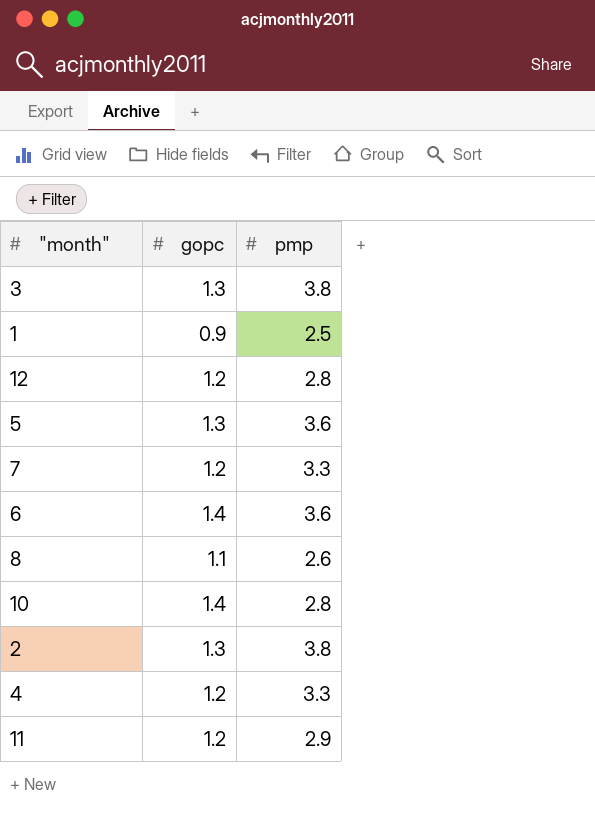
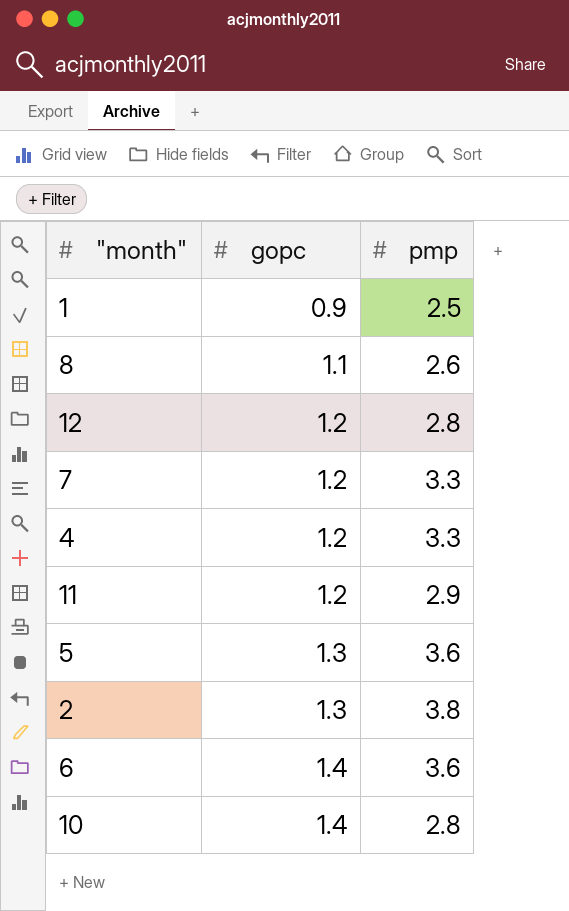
row order: none -> gopc ascending
row 3: 1.3 | 3.8 -> none

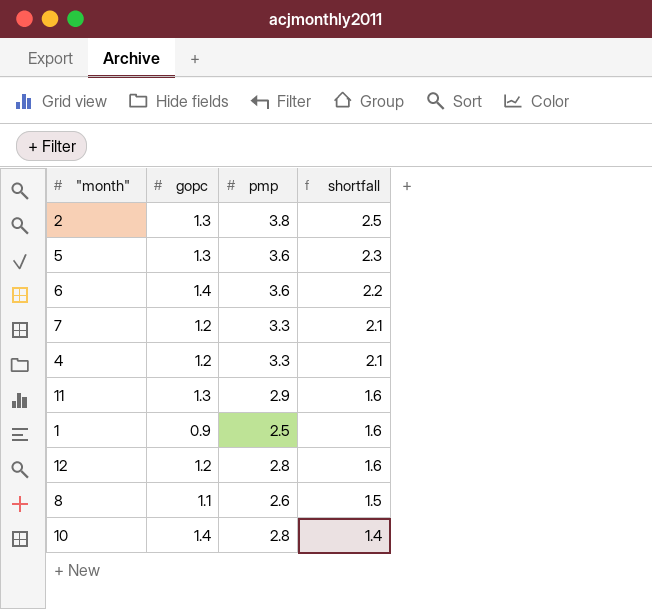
row order: gopc ascending -> shortfall descending
column shortfall | formula: none -> [pmp] - [gopc]
11 | gopc: 1.2 -> 1.3

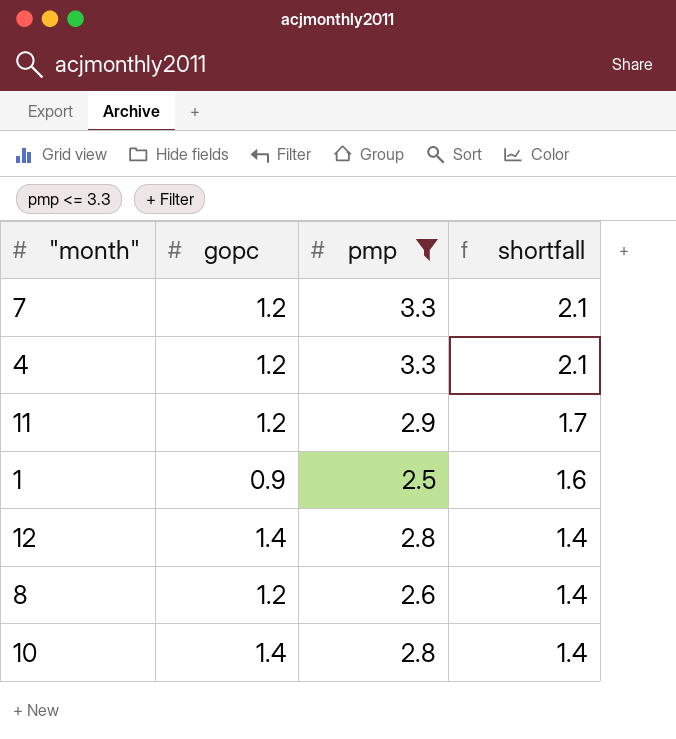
filter: none -> pmp <= 3.3
11 | gopc: 1.3 -> 1.2
11 | shortfall: 1.6 -> 1.7
12 | gopc: 1.2 -> 1.4
12 | shortfall: 1.6 -> 1.4
8 | gopc: 1.1 -> 1.2
8 | shortfall: 1.5 -> 1.4

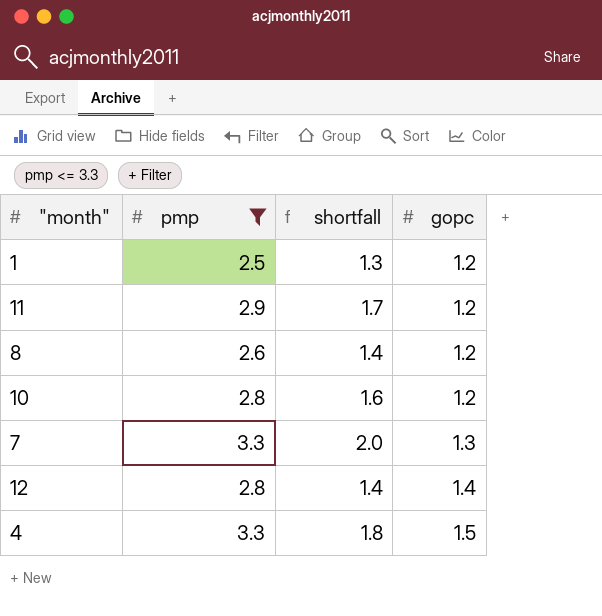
row order: shortfall descending -> gopc ascending
column gopc | position: 2 -> 4
1 | shortfall: 1.6 -> 1.3
1 | gopc: 0.9 -> 1.2
10 | shortfall: 1.4 -> 1.6
10 | gopc: 1.4 -> 1.2
7 | shortfall: 2.1 -> 2.0
7 | gopc: 1.2 -> 1.3
4 | shortfall: 2.1 -> 1.8
4 | gopc: 1.2 -> 1.5

